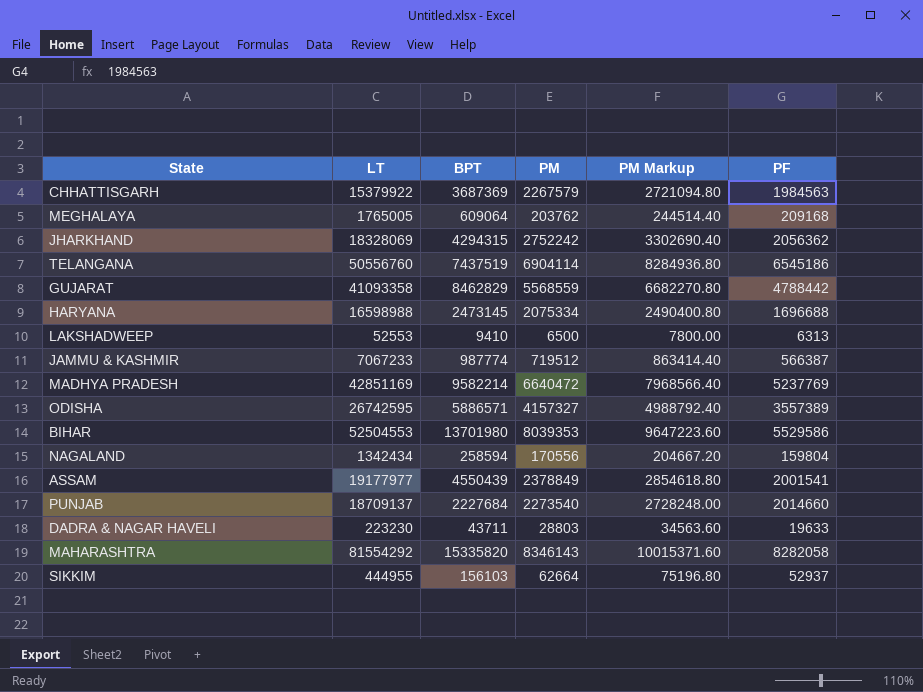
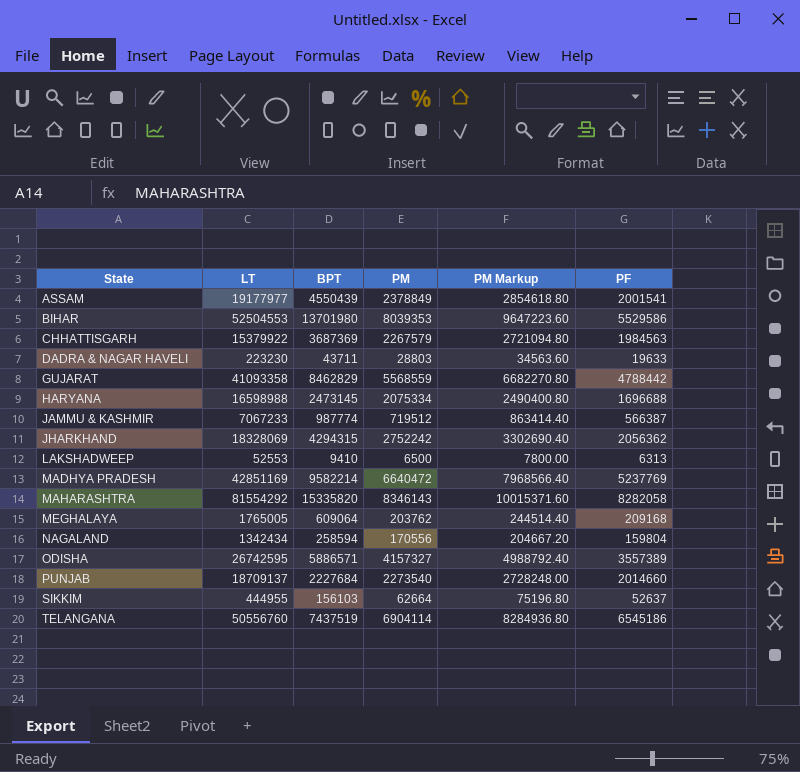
row order: none -> State ascending
SIKKIM | PF: 52937 -> 52637

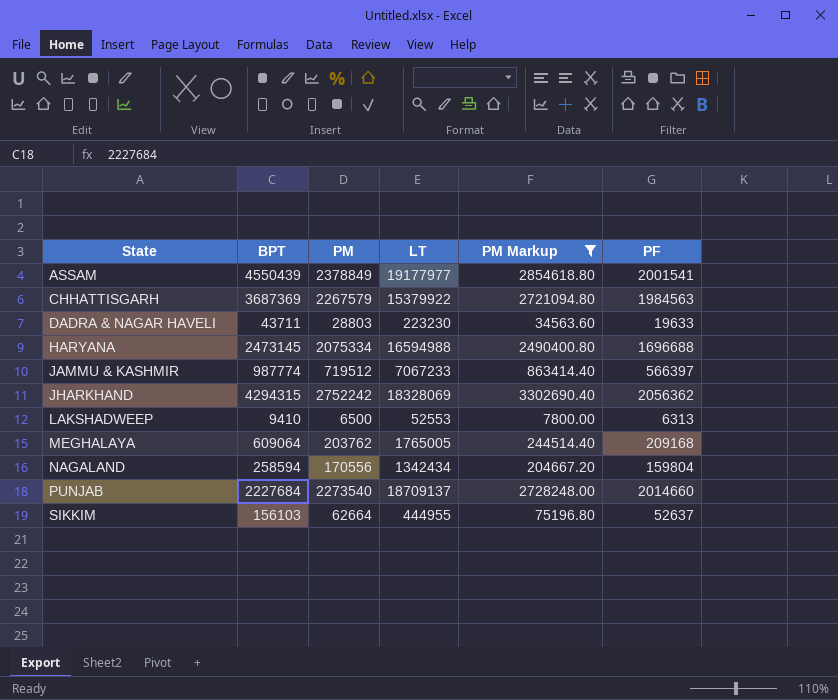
filter: none -> PM Markup <= 3302690.40
column LT | position: 2 -> 4
HARYANA | LT: 16598988 -> 16594988
JAMMU & KASHMIR | PF: 566387 -> 566397

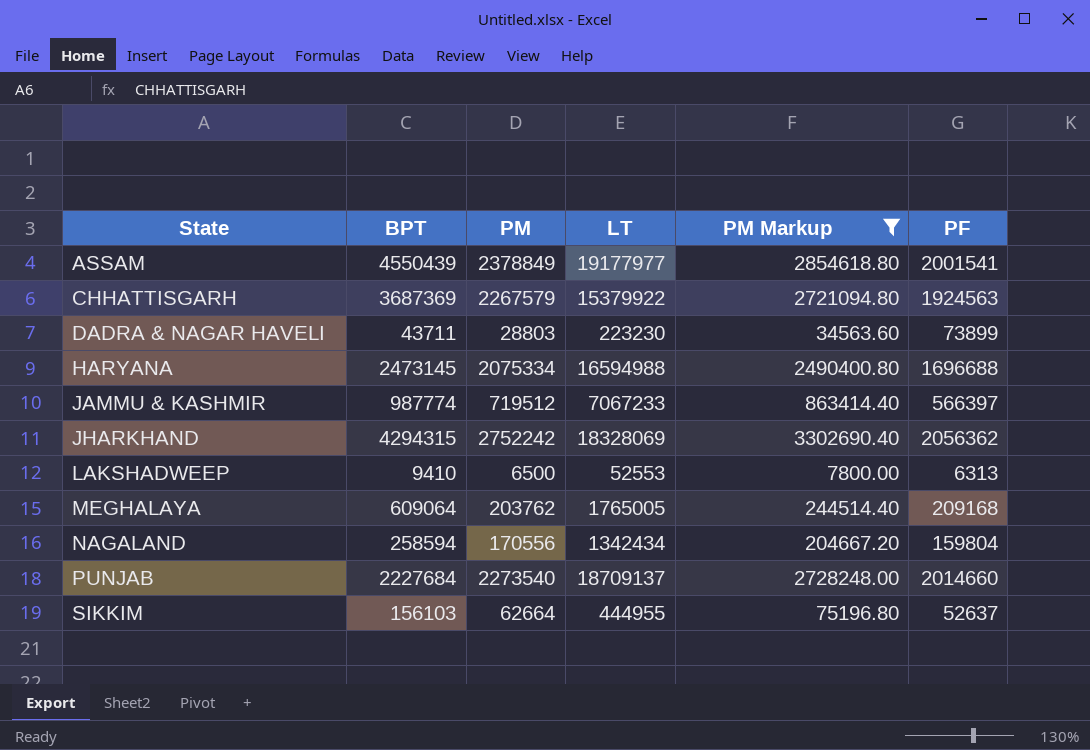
CHHATTISGARH | PF: 1984563 -> 1924563
DADRA & NAGAR HAVELI | PF: 19633 -> 73899

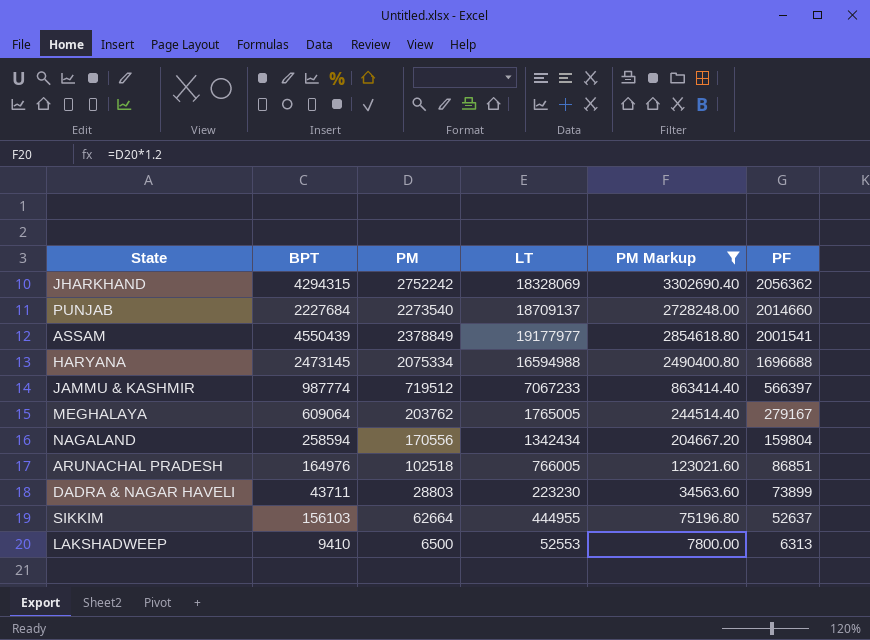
row order: State ascending -> PF descending
row CHHATTISGARH: 3687369 | 2267579 | 15379922 | 2721094.80 | 1924563 -> none
MEGHALAYA | PF: 209168 -> 279167
row ARUNACHAL PRADESH: none -> 164976 | 102518 | 766005 | 123021.60 | 86851

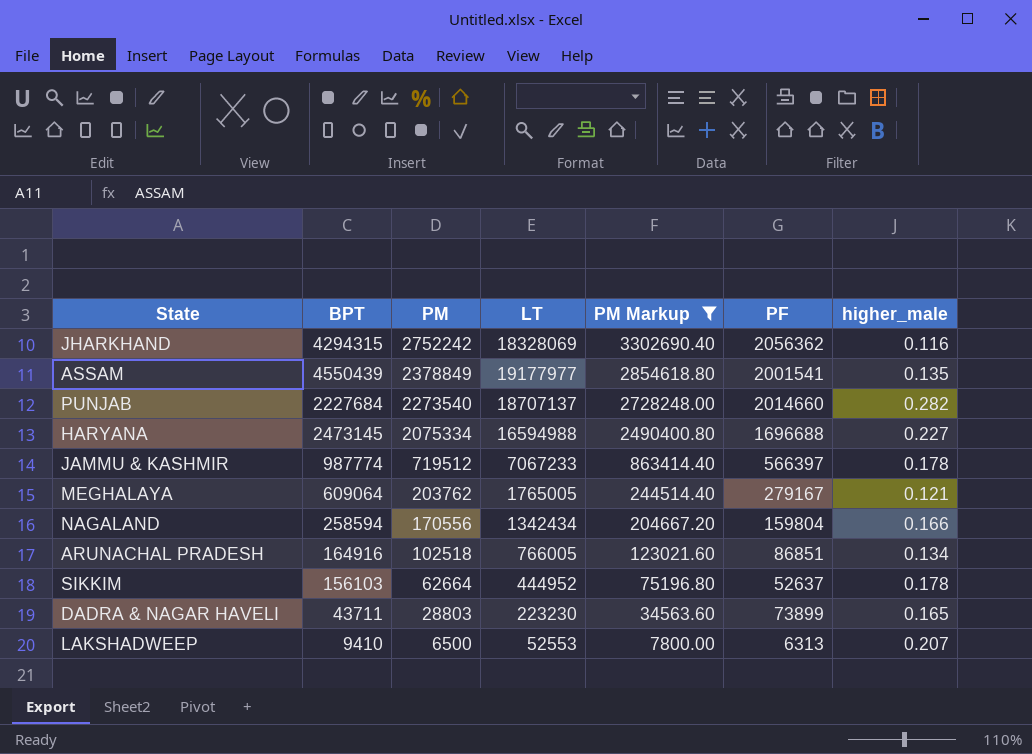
row order: PF descending -> PM descending
column higher_male | position: none -> 7
PUNJAB | LT: 18709137 -> 18707137
ARUNACHAL PRADESH | BPT: 164976 -> 164916
SIKKIM | LT: 444955 -> 444952

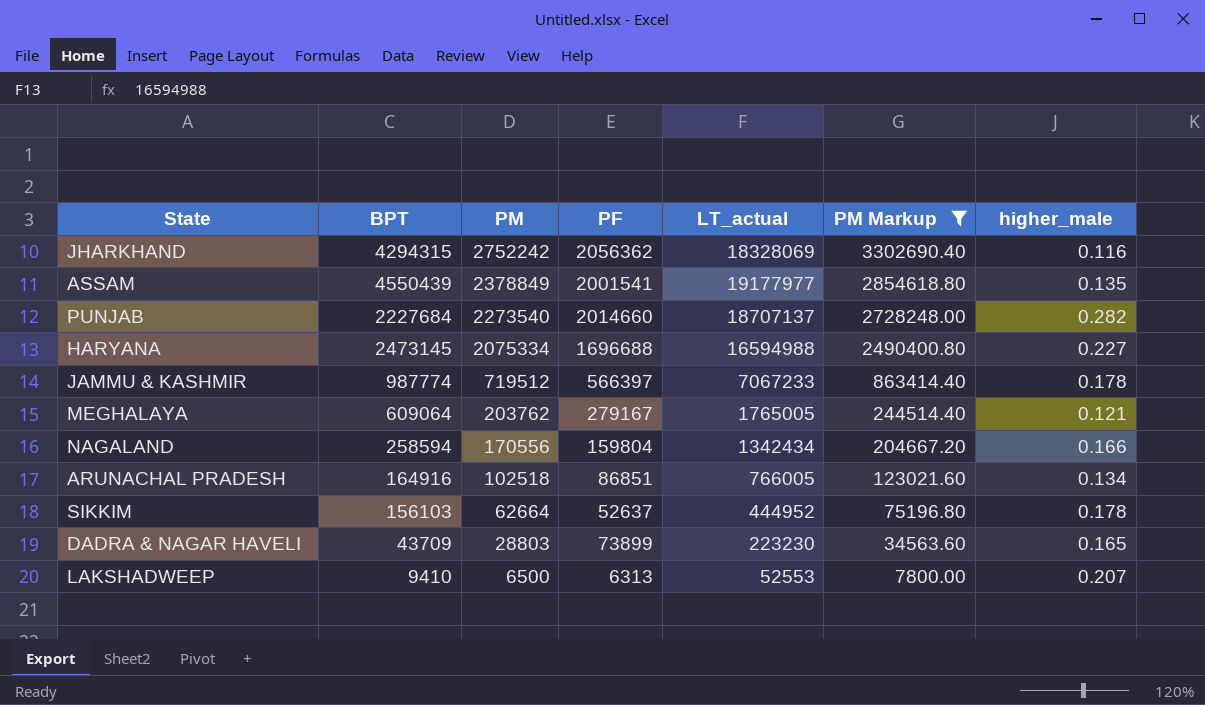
column PF | position: 6 -> 4
column name: LT -> LT_actual
DADRA & NAGAR HAVELI | BPT: 43711 -> 43709

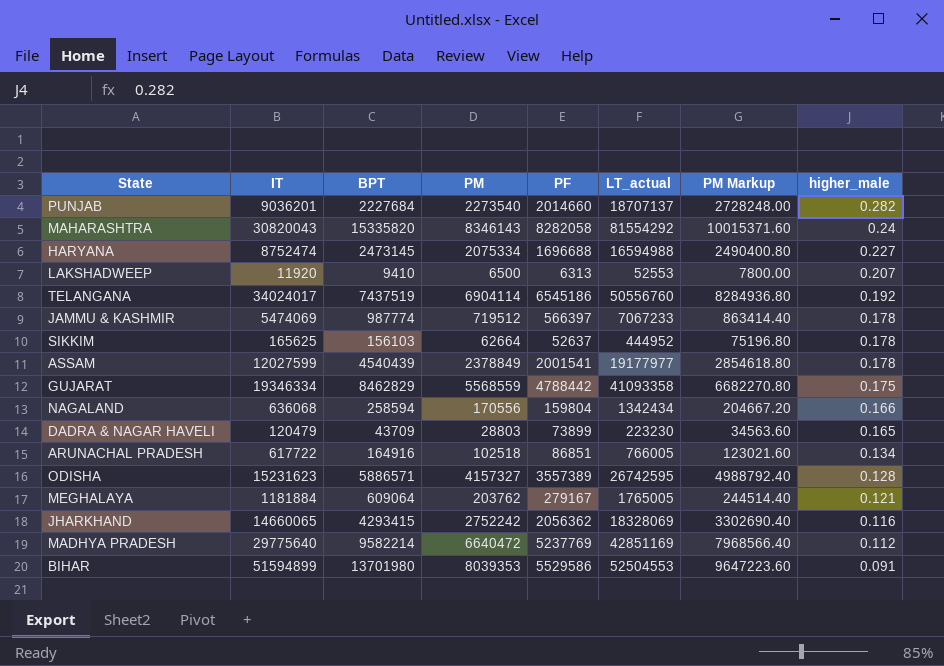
filter: PM Markup <= 3302690.40 -> none
row order: PM descending -> higher_male descending
column IT | position: none -> 2
ASSAM | BPT: 4550439 -> 4540439
ASSAM | higher_male: 0.135 -> 0.178
JHARKHAND | BPT: 4294315 -> 4293415

